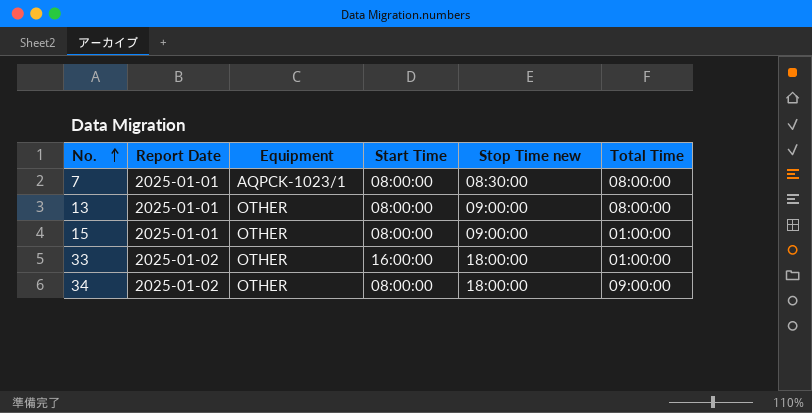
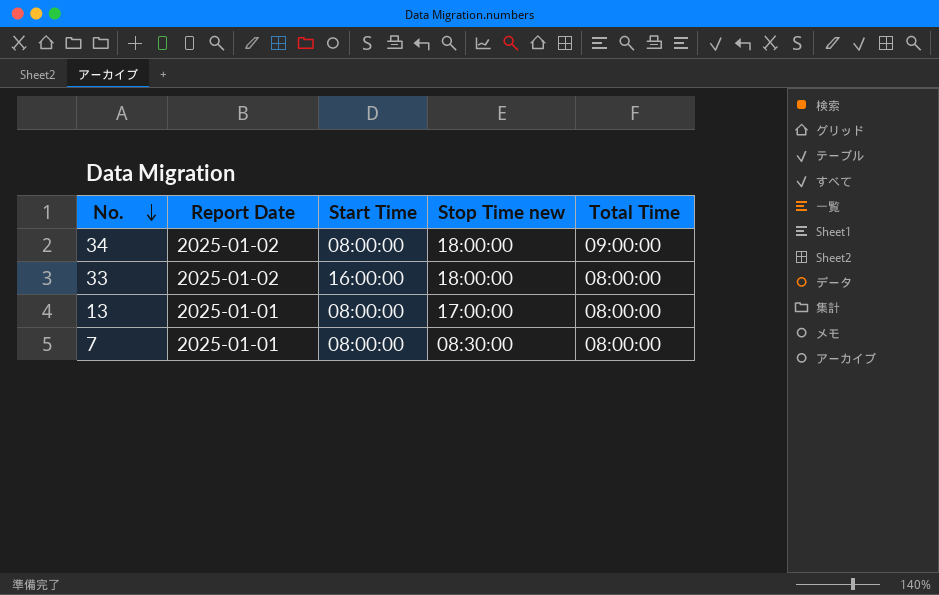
row order: No. ascending -> No. descending
column Equipment | position: 3 -> none
row 15: 2025-01-01 | OTHER | 08:00:00 | 09:00:00 | 01:00:00 -> none
33 | Total Time: 01:00:00 -> 08:00:00
13 | Stop Time new: 09:00:00 -> 17:00:00

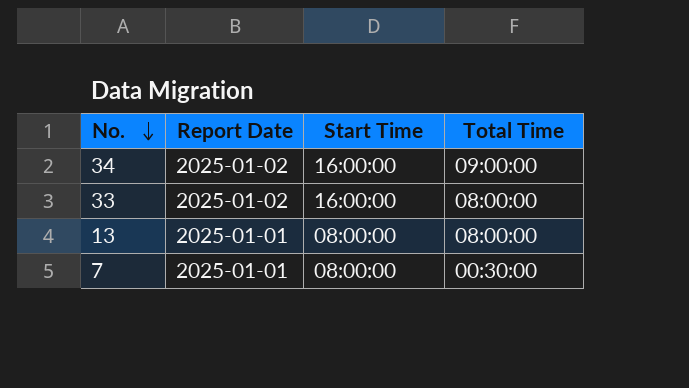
column Stop Time new | position: 4 -> none
34 | Start Time: 08:00:00 -> 16:00:00
7 | Total Time: 08:00:00 -> 00:30:00

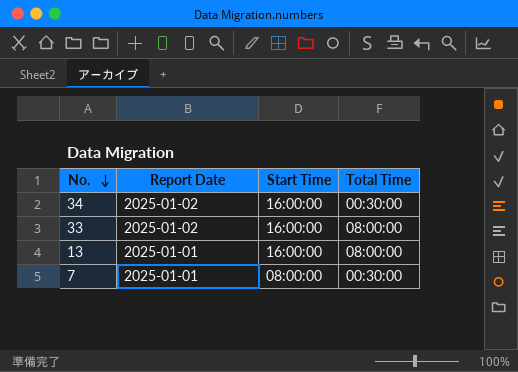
34 | Total Time: 09:00:00 -> 00:30:00
13 | Start Time: 08:00:00 -> 16:00:00

